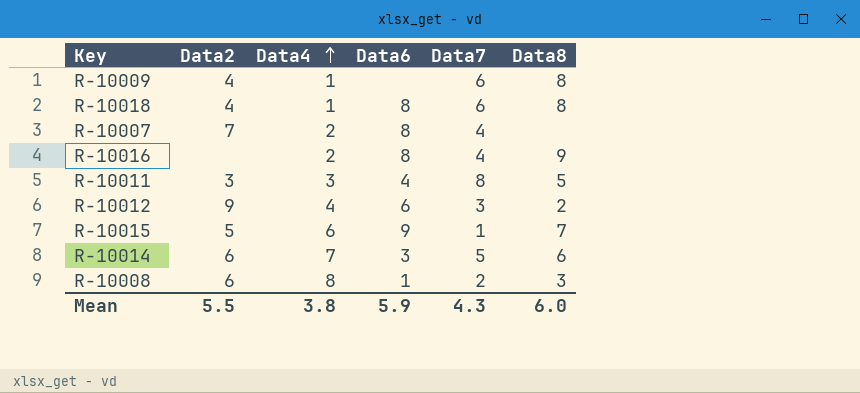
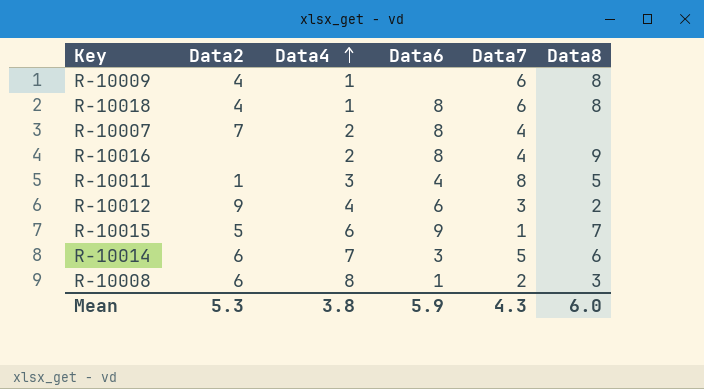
R-10011 | Data2: 3 -> 1
Mean | Data2: 5.5 -> 5.3

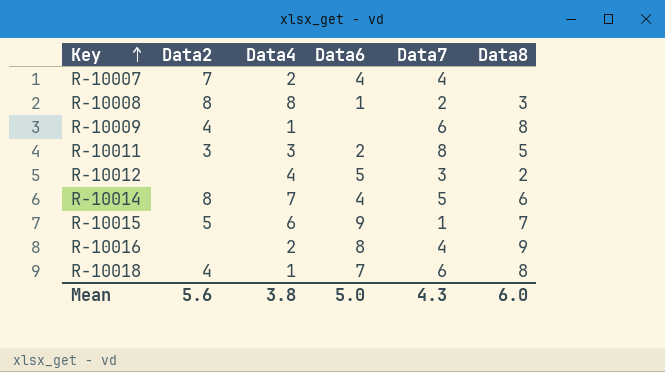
row order: Data4 ascending -> Key ascending
R-10007 | Data6: 8 -> 4
R-10008 | Data2: 6 -> 8
R-10011 | Data2: 1 -> 3
R-10011 | Data6: 4 -> 2
R-10012 | Data2: 9 -> none
R-10012 | Data6: 6 -> 5
R-10014 | Data2: 6 -> 8
R-10014 | Data6: 3 -> 4
R-10018 | Data6: 8 -> 7
Mean | Data2: 5.3 -> 5.6
Mean | Data6: 5.9 -> 5.0

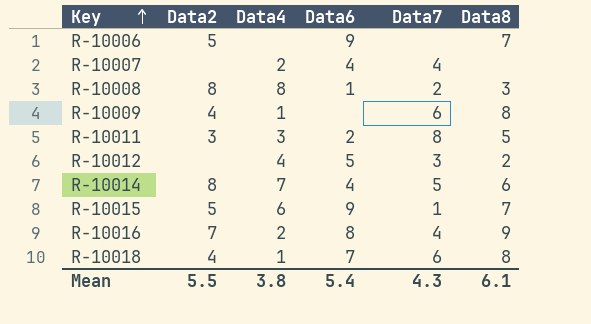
row R-10006: none -> 5 | none | 9 | none | 7
R-10007 | Data2: 7 -> none
R-10016 | Data2: none -> 7
Mean | Data2: 5.6 -> 5.5
Mean | Data6: 5.0 -> 5.4
Mean | Data8: 6.0 -> 6.1

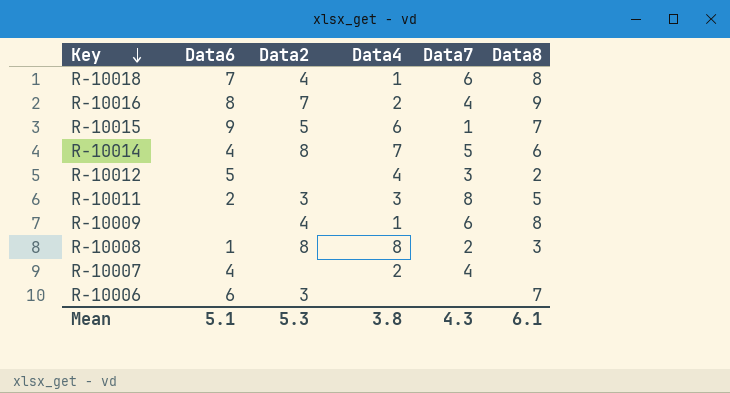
row order: Key ascending -> Key descending
column Data6 | position: 4 -> 2
R-10006 | Data6: 9 -> 6
R-10006 | Data2: 5 -> 3
Mean | Data6: 5.4 -> 5.1
Mean | Data2: 5.5 -> 5.3

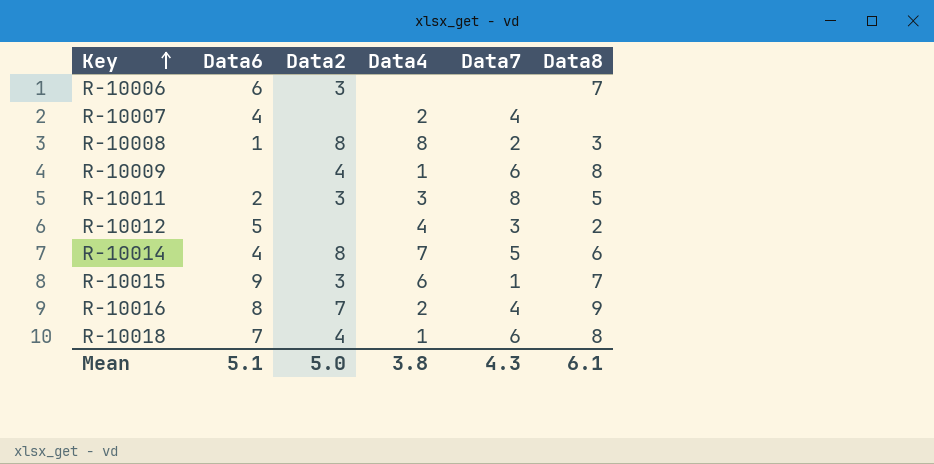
row order: Key descending -> Key ascending
R-10015 | Data2: 5 -> 3
Mean | Data2: 5.3 -> 5.0

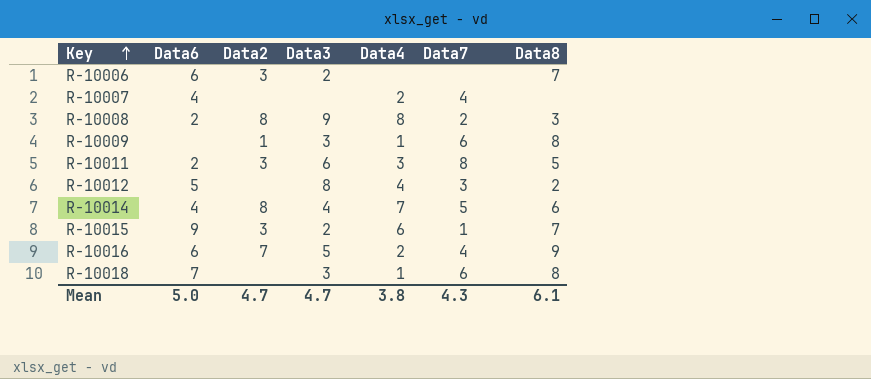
column Data3 | position: none -> 4
R-10008 | Data6: 1 -> 2
R-10009 | Data2: 4 -> 1
R-10016 | Data6: 8 -> 6
R-10018 | Data2: 4 -> none
Mean | Data6: 5.1 -> 5.0
Mean | Data2: 5.0 -> 4.7

